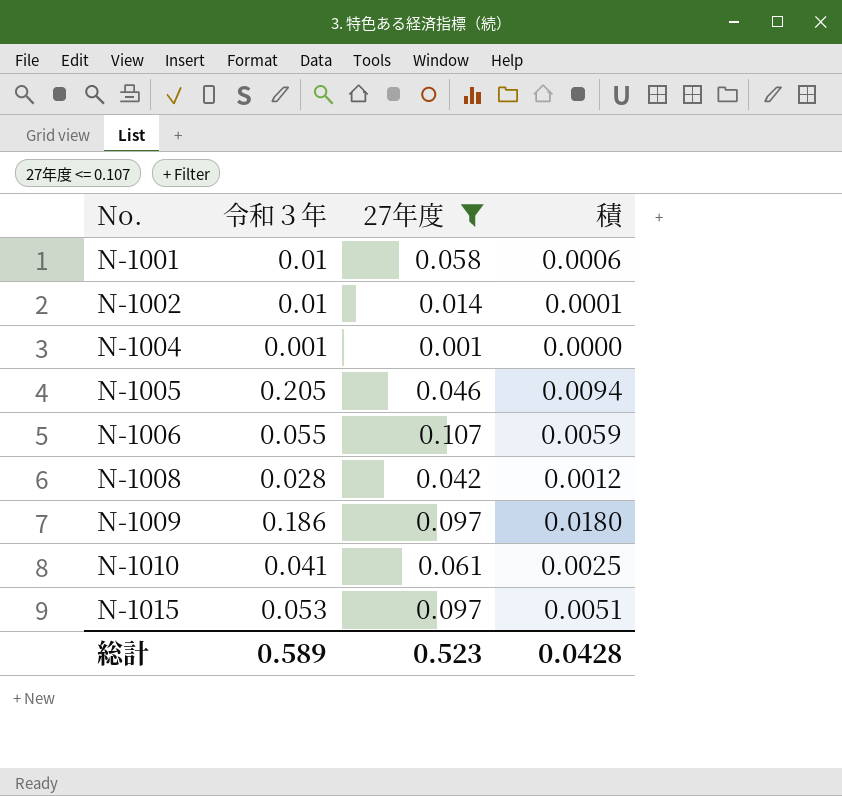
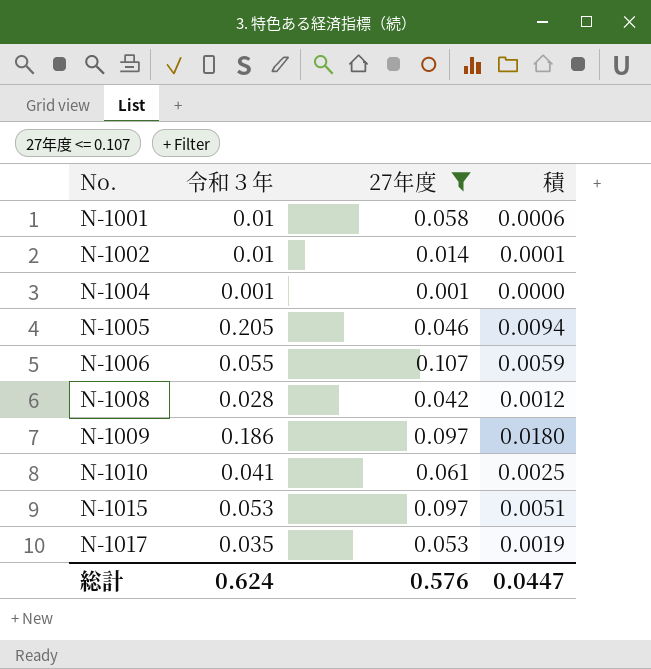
row N-1017: none -> 0.035 | 0.053 | 0.0019
総計 | 令和３年: 0.589 -> 0.624
総計 | 27年度: 0.523 -> 0.576
総計 | 積: 0.0428 -> 0.0447

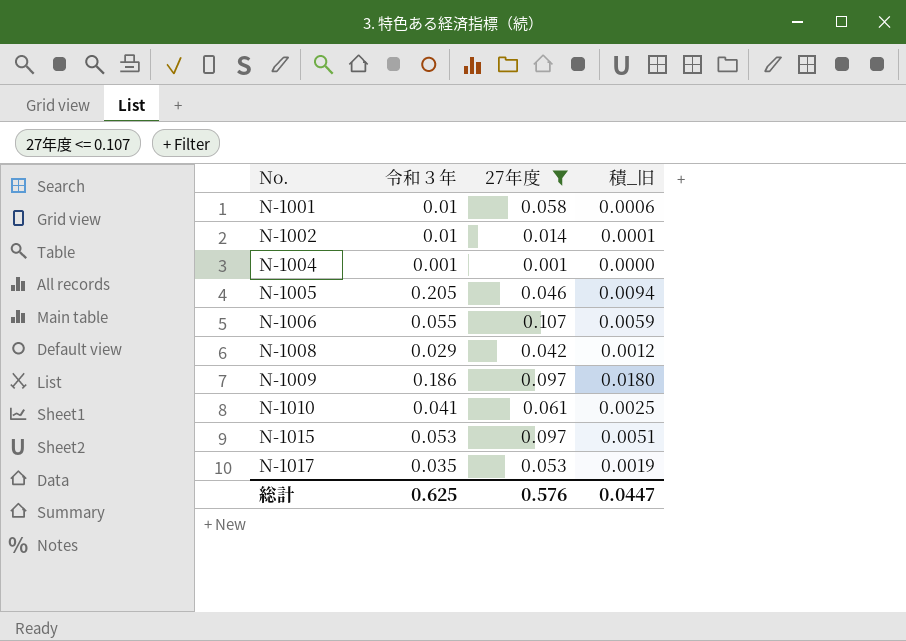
column name: 積 -> 積_旧
N-1008 | 令和３年: 0.028 -> 0.029
総計 | 令和３年: 0.624 -> 0.625

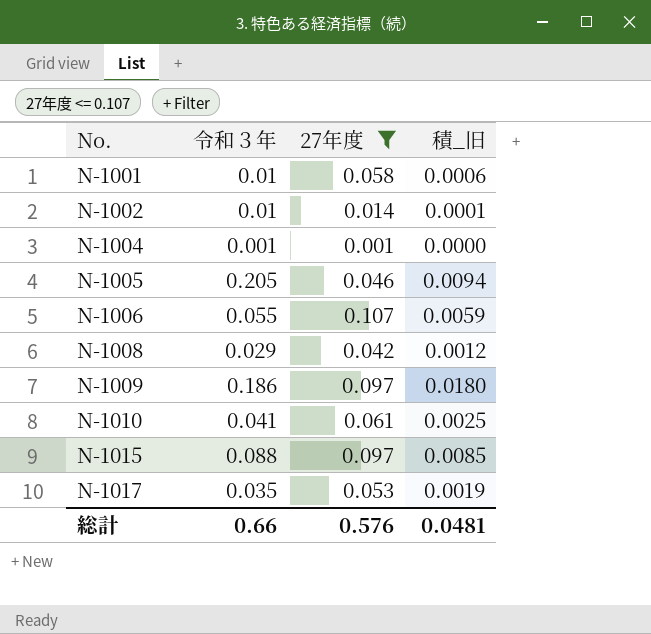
N-1015 | 令和３年: 0.053 -> 0.088
N-1015 | 積_旧: 0.0051 -> 0.0085
総計 | 令和３年: 0.625 -> 0.66
総計 | 積_旧: 0.0447 -> 0.0481

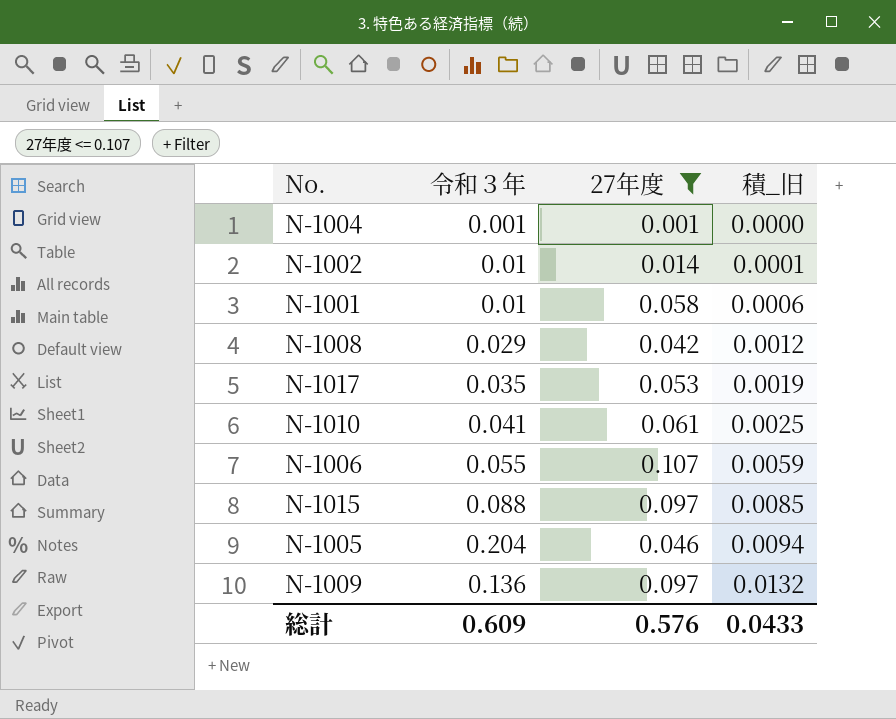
row order: No. ascending -> 積_旧 ascending
N-1005 | 令和３年: 0.205 -> 0.204
N-1009 | 令和３年: 0.186 -> 0.136
N-1009 | 積_旧: 0.0180 -> 0.0132
総計 | 令和３年: 0.66 -> 0.609
総計 | 積_旧: 0.0481 -> 0.0433

